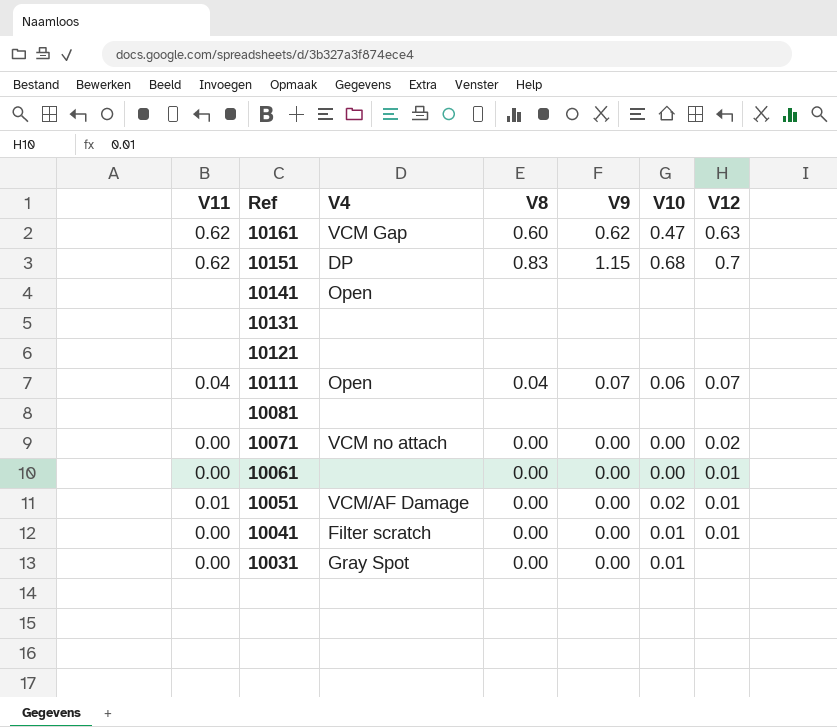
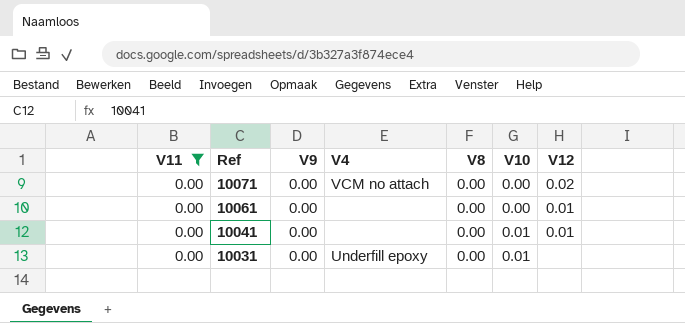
filter: none -> V11 = 0.00
column V9 | position: 5 -> 3
10041 | V4: Filter scratch -> none
10031 | V4: Gray Spot -> Underfill epoxy

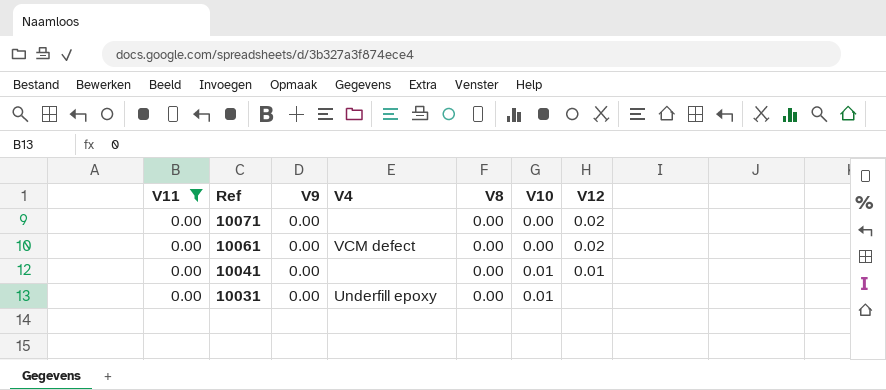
10071 | V4: VCM no attach -> none
10061 | V4: none -> VCM defect
10061 | V12: 0.01 -> 0.02

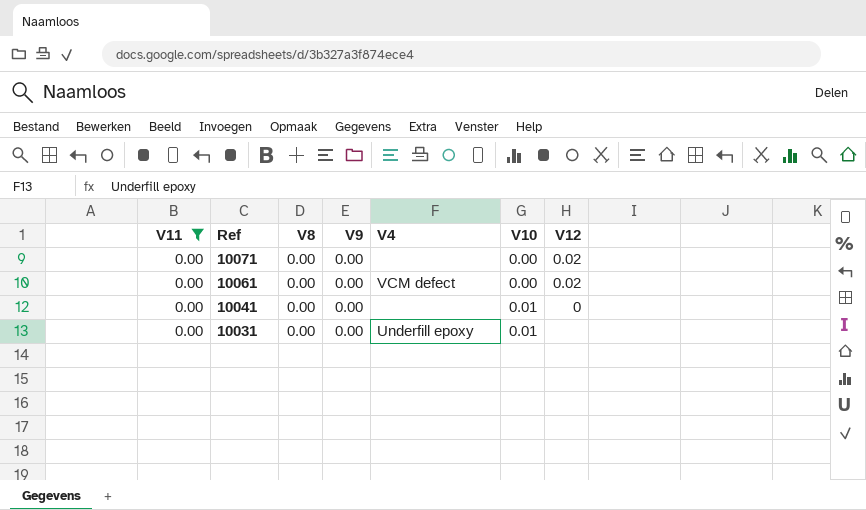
column V8 | position: 5 -> 3
10041 | V12: 0.01 -> 0

